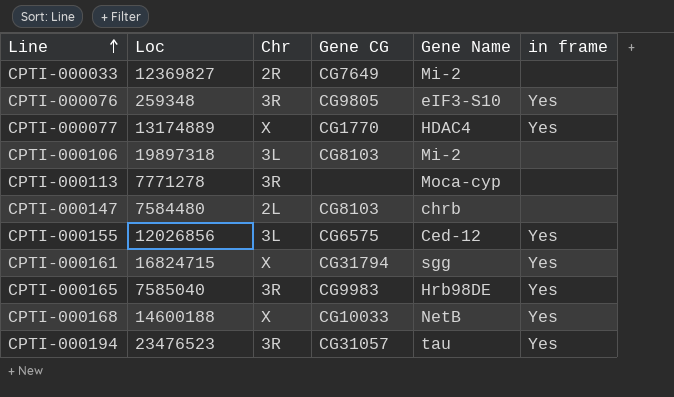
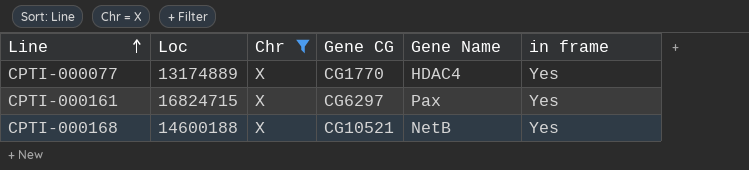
filter: none -> Chr = X
CPTI-000161 | Gene CG: CG31794 -> CG6297
CPTI-000161 | Gene Name: sgg -> Pax
CPTI-000168 | Gene CG: CG10033 -> CG10521

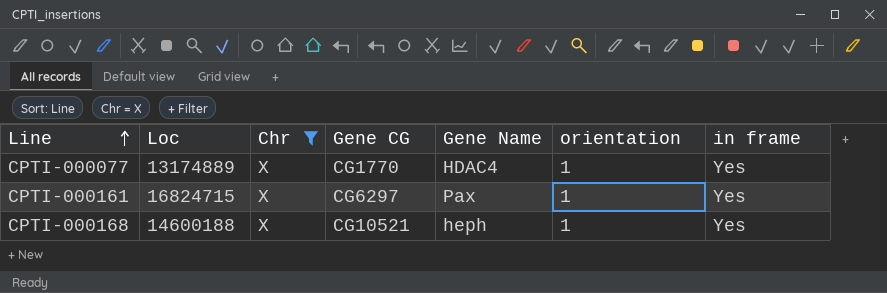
column orientation | position: none -> 6
CPTI-000168 | Gene Name: NetB -> heph

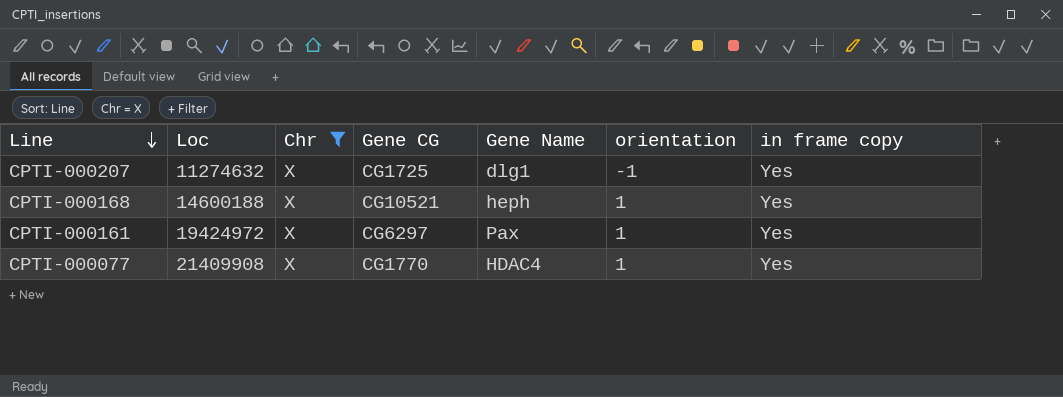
row order: Line ascending -> Line descending
column name: in frame -> in frame copy
row CPTI-000207: none -> 11274632 | X | CG1725 | dlg1 | -1 | Yes
CPTI-000161 | Loc: 16824715 -> 19424972
CPTI-000077 | Loc: 13174889 -> 21409908

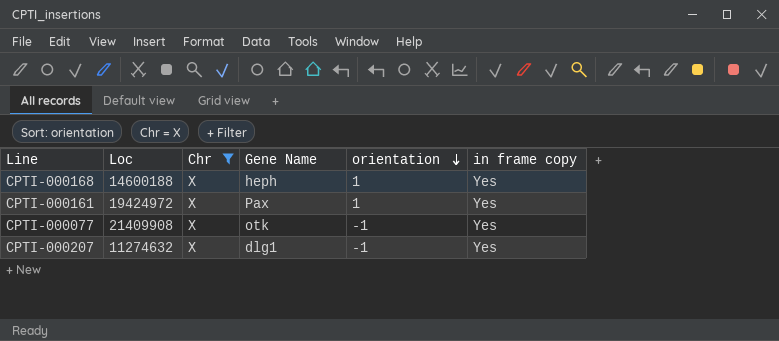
row order: Line descending -> orientation descending
column Gene CG | position: 4 -> none
CPTI-000077 | Gene Name: HDAC4 -> otk
CPTI-000077 | orientation: 1 -> -1

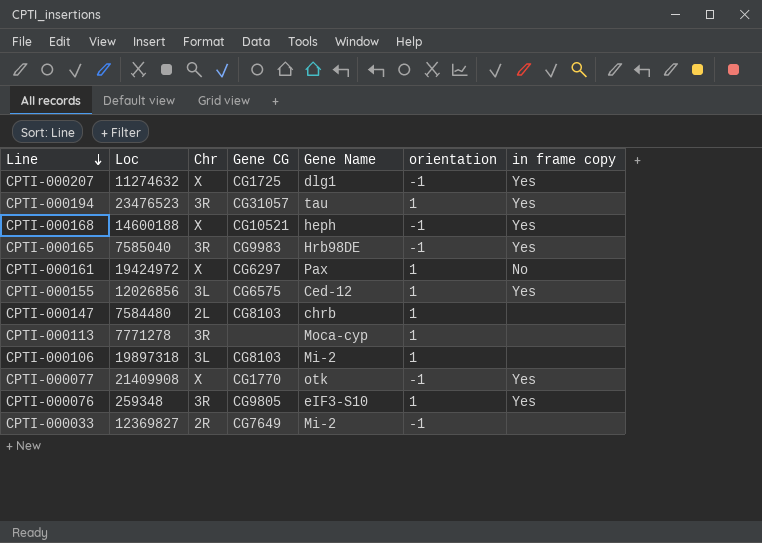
filter: Chr = X -> none
row order: orientation descending -> Line descending
column Gene CG | position: none -> 4
CPTI-000168 | orientation: 1 -> -1
CPTI-000161 | in frame copy: Yes -> No

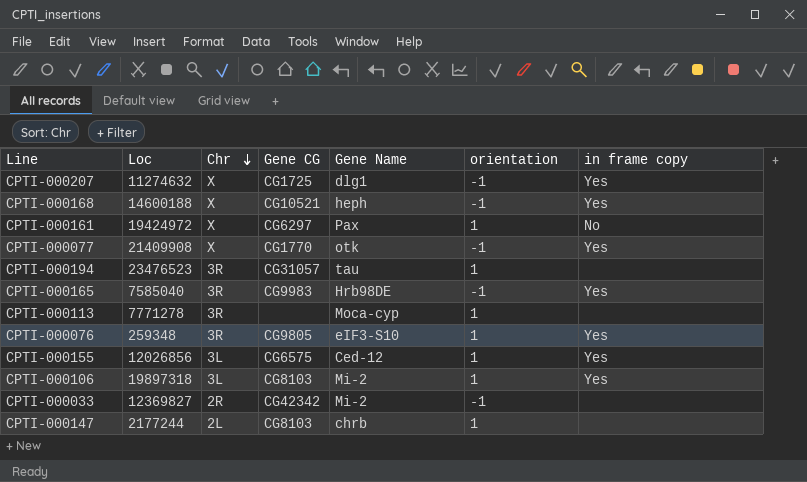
row order: Line descending -> Chr descending
CPTI-000194 | in frame copy: Yes -> none
CPTI-000106 | in frame copy: none -> Yes
CPTI-000033 | Gene CG: CG7649 -> CG42342
CPTI-000147 | Loc: 7584480 -> 2177244

